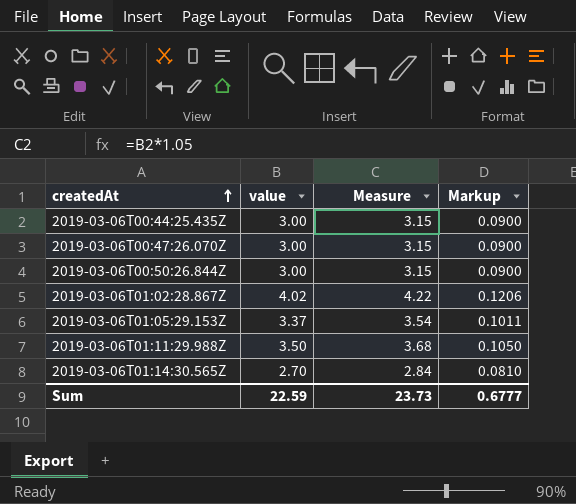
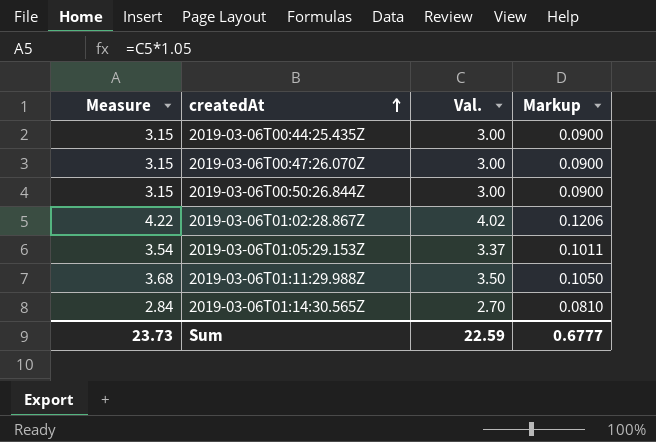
column Measure | position: 3 -> 1
column name: value -> Val.

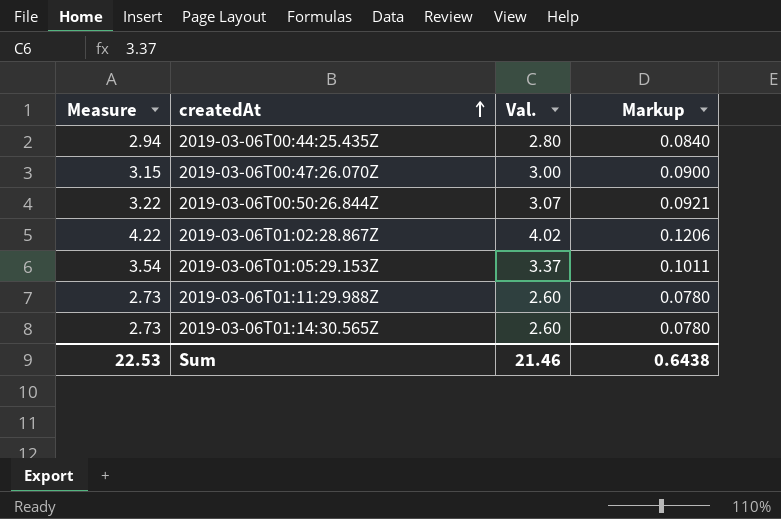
2019-03-06T00:44:25.435Z | Measure: 3.15 -> 2.94
2019-03-06T00:44:25.435Z | Val.: 3.00 -> 2.80
2019-03-06T00:44:25.435Z | Markup: 0.0900 -> 0.0840
2019-03-06T00:50:26.844Z | Measure: 3.15 -> 3.22
2019-03-06T00:50:26.844Z | Val.: 3.00 -> 3.07
2019-03-06T00:50:26.844Z | Markup: 0.0900 -> 0.0921
2019-03-06T01:11:29.988Z | Measure: 3.68 -> 2.73
2019-03-06T01:11:29.988Z | Val.: 3.50 -> 2.60
2019-03-06T01:11:29.988Z | Markup: 0.1050 -> 0.0780
2019-03-06T01:14:30.565Z | Measure: 2.84 -> 2.73
2019-03-06T01:14:30.565Z | Val.: 2.70 -> 2.60
2019-03-06T01:14:30.565Z | Markup: 0.0810 -> 0.0780
Sum | Measure: 23.73 -> 22.53
Sum | Val.: 22.59 -> 21.46
Sum | Markup: 0.6777 -> 0.6438

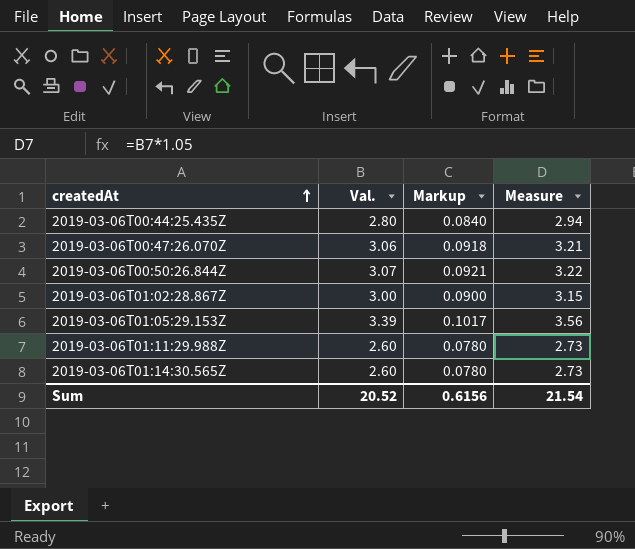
column Measure | position: 1 -> 4
2019-03-06T00:47:26.070Z | Val.: 3.00 -> 3.06
2019-03-06T00:47:26.070Z | Markup: 0.0900 -> 0.0918
2019-03-06T00:47:26.070Z | Measure: 3.15 -> 3.21
2019-03-06T01:02:28.867Z | Val.: 4.02 -> 3.00
2019-03-06T01:02:28.867Z | Markup: 0.1206 -> 0.0900
2019-03-06T01:02:28.867Z | Measure: 4.22 -> 3.15
2019-03-06T01:05:29.153Z | Val.: 3.37 -> 3.39
2019-03-06T01:05:29.153Z | Markup: 0.1011 -> 0.1017
2019-03-06T01:05:29.153Z | Measure: 3.54 -> 3.56
Sum | Val.: 21.46 -> 20.52
Sum | Markup: 0.6438 -> 0.6156
Sum | Measure: 22.53 -> 21.54

